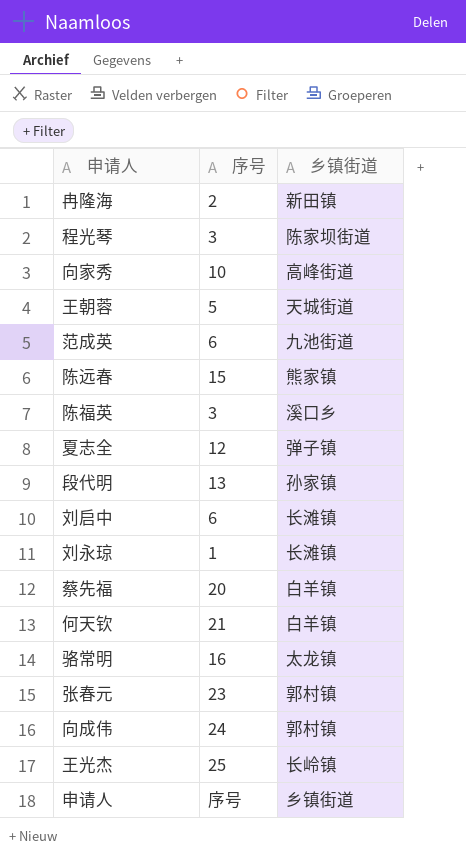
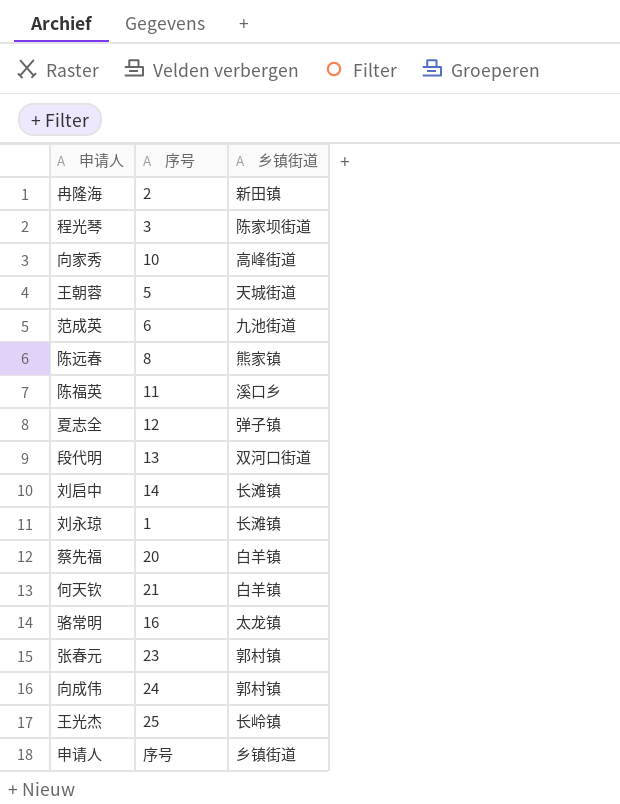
陈远春 | 序号: 15 -> 8
陈福英 | 序号: 3 -> 11
段代明 | 乡镇街道: 孙家镇 -> 双河口街道
刘启中 | 序号: 6 -> 14

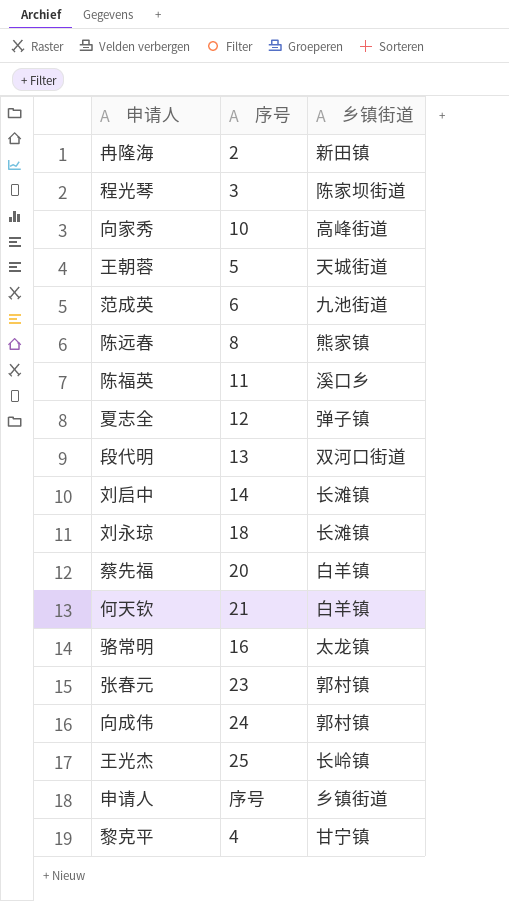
刘永琼 | 序号: 1 -> 18
row 黎克平: none -> 4 | 甘宁镇

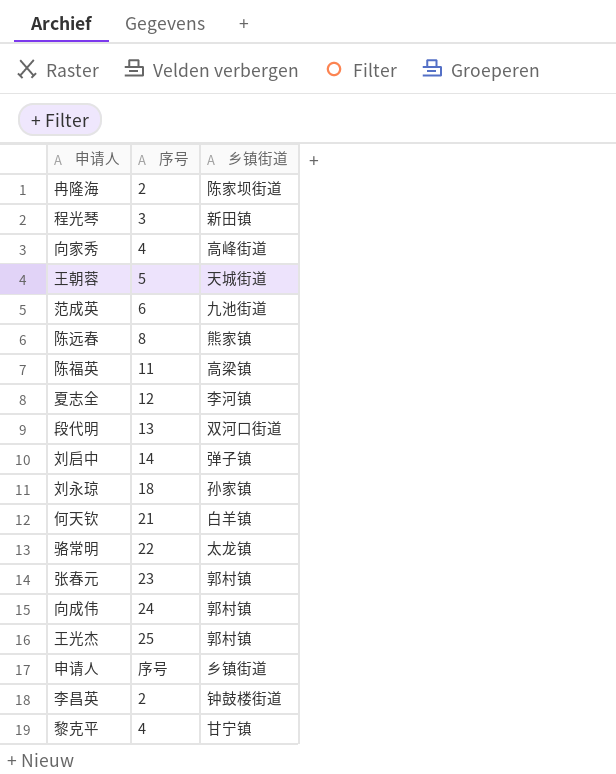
row 蔡先福: 20 | 白羊镇 -> none
冉隆海 | 乡镇街道: 新田镇 -> 陈家坝街道
程光琴 | 乡镇街道: 陈家坝街道 -> 新田镇
向家秀 | 序号: 10 -> 4
陈福英 | 乡镇街道: 溪口乡 -> 高梁镇
夏志全 | 乡镇街道: 弹子镇 -> 李河镇
刘启中 | 乡镇街道: 长滩镇 -> 弹子镇
刘永琼 | 乡镇街道: 长滩镇 -> 孙家镇
骆常明 | 序号: 16 -> 22
王光杰 | 乡镇街道: 长岭镇 -> 郭村镇
row 李昌英: none -> 2 | 钟鼓楼街道

